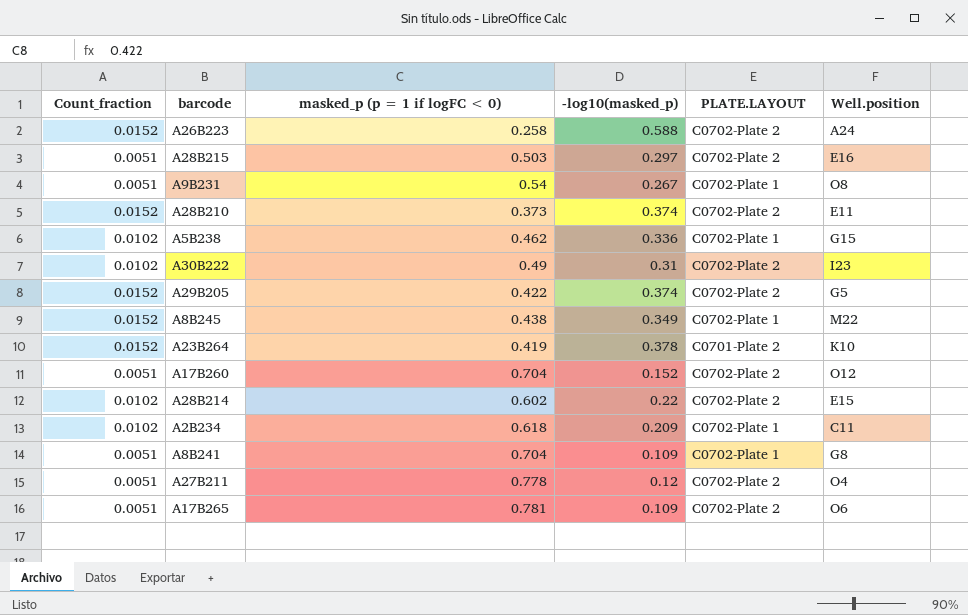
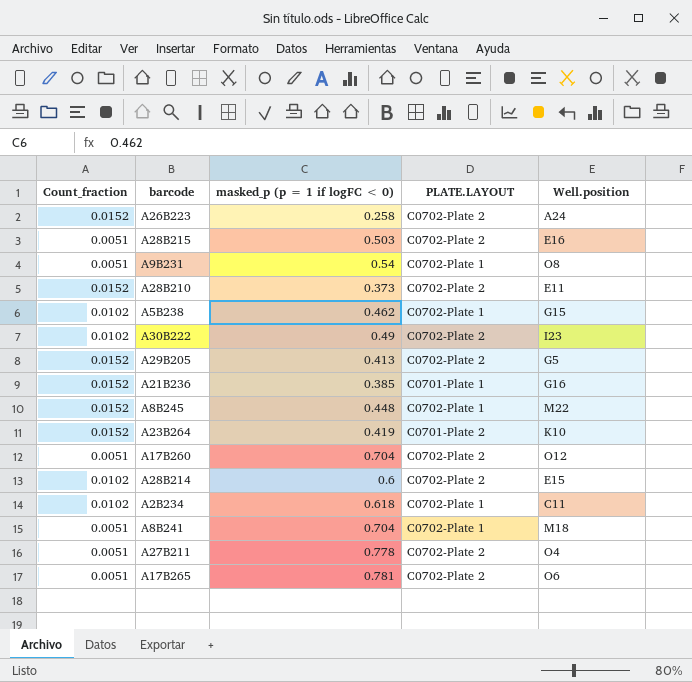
column -log10(masked_p) | position: 4 -> none
A29B205 | masked_p (p = 1 if logFC < 0): 0.422 -> 0.413
row A21B236: none -> 0.0152 | 0.385 | C0701-Plate 1 | G16
A8B245 | masked_p (p = 1 if logFC < 0): 0.438 -> 0.448
A28B214 | masked_p (p = 1 if logFC < 0): 0.602 -> 0.6
A8B241 | Well.position: G8 -> M18

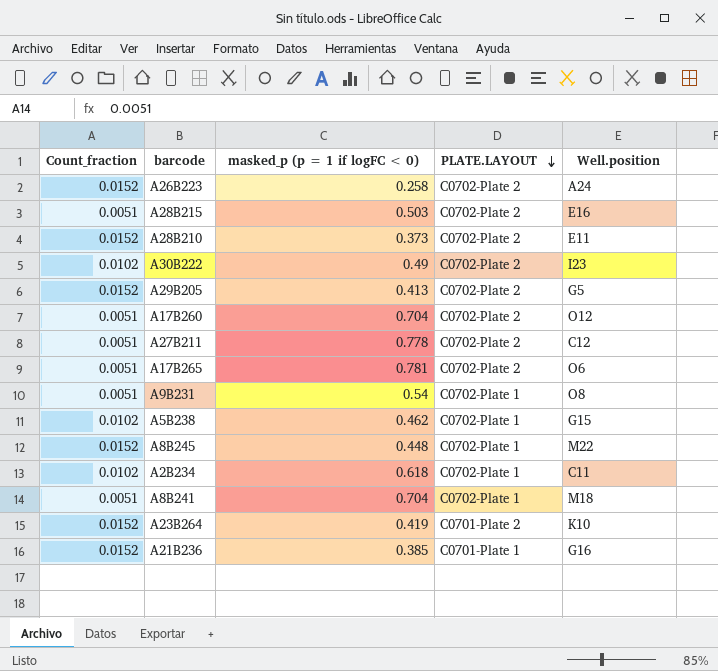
row order: none -> PLATE.LAYOUT descending
row A28B214: 0.0102 | 0.6 | C0702-Plate 2 | E15 -> none
A27B211 | Well.position: O4 -> C12

